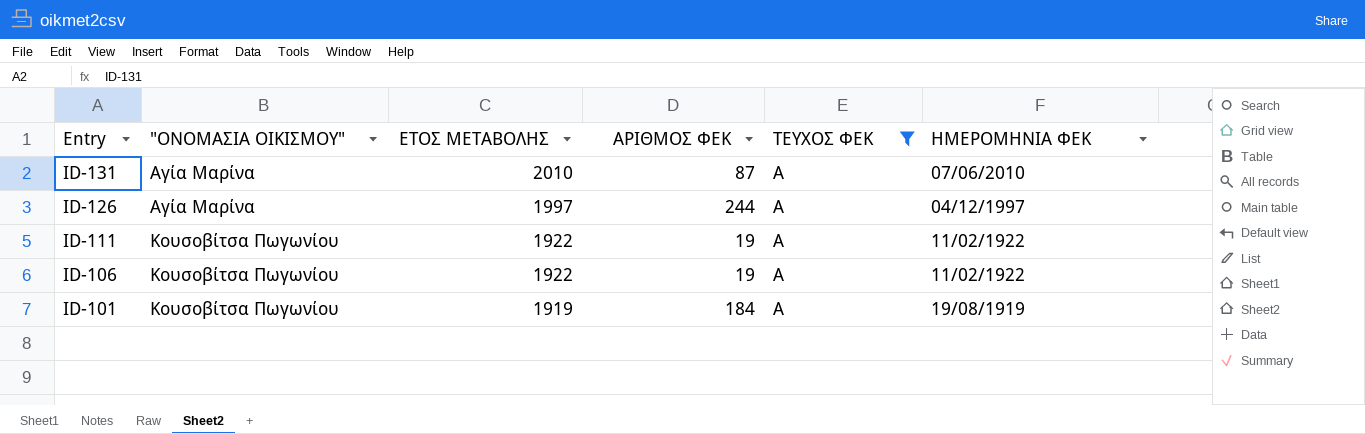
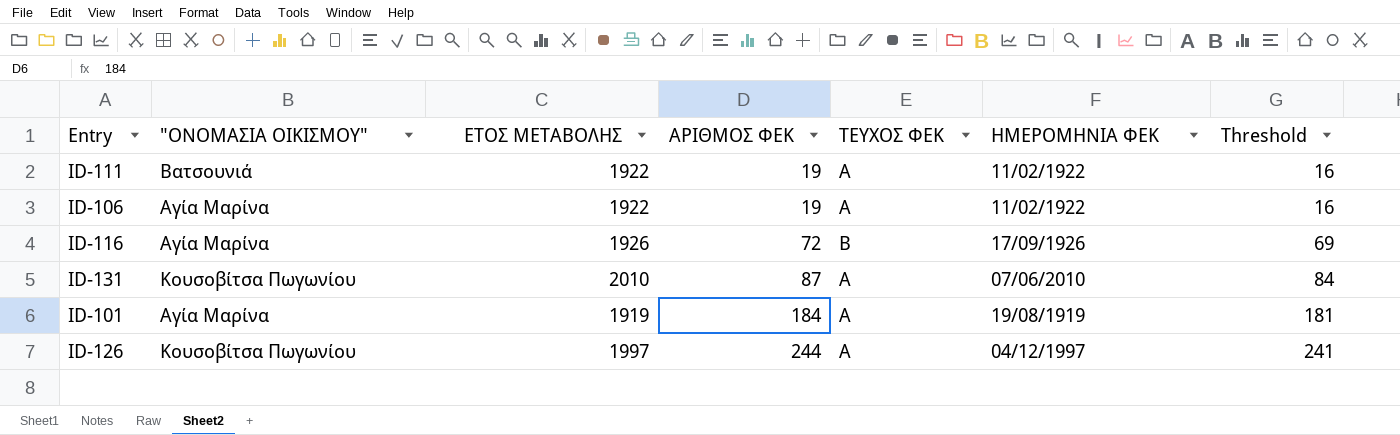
filter: ΤΕΥΧΟΣ ΦΕΚ = Α -> none
row order: Entry descending -> ΑΡΙΘΜΟΣ ΦΕΚ ascending
column Threshold | formula: none -> [ΑΡΙΘΜΟΣ ΦΕΚ] - 3
ID-111 | "ΟΝΟΜΑΣΙΑ ΟΙΚΙΣΜΟΥ": Κουσοβίτσα Πωγωνίου -> Βατσουνιά
ID-106 | "ΟΝΟΜΑΣΙΑ ΟΙΚΙΣΜΟΥ": Κουσοβίτσα Πωγωνίου -> Αγία Μαρίνα
ID-131 | "ΟΝΟΜΑΣΙΑ ΟΙΚΙΣΜΟΥ": Αγία Μαρίνα -> Κουσοβίτσα Πωγωνίου
ID-101 | "ΟΝΟΜΑΣΙΑ ΟΙΚΙΣΜΟΥ": Κουσοβίτσα Πωγωνίου -> Αγία Μαρίνα
ID-126 | "ΟΝΟΜΑΣΙΑ ΟΙΚΙΣΜΟΥ": Αγία Μαρίνα -> Κουσοβίτσα Πωγωνίου

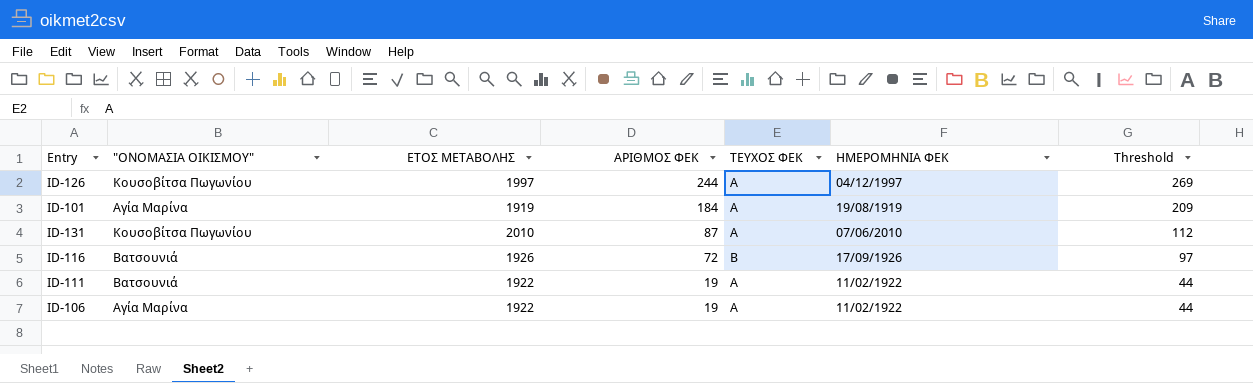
row order: ΑΡΙΘΜΟΣ ΦΕΚ ascending -> ΑΡΙΘΜΟΣ ΦΕΚ descending
column Threshold | formula: [ΑΡΙΘΜΟΣ ΦΕΚ] - 3 -> [ΑΡΙΘΜΟΣ ΦΕΚ] + 25
ID-116 | "ΟΝΟΜΑΣΙΑ ΟΙΚΙΣΜΟΥ": Αγία Μαρίνα -> Βατσουνιά

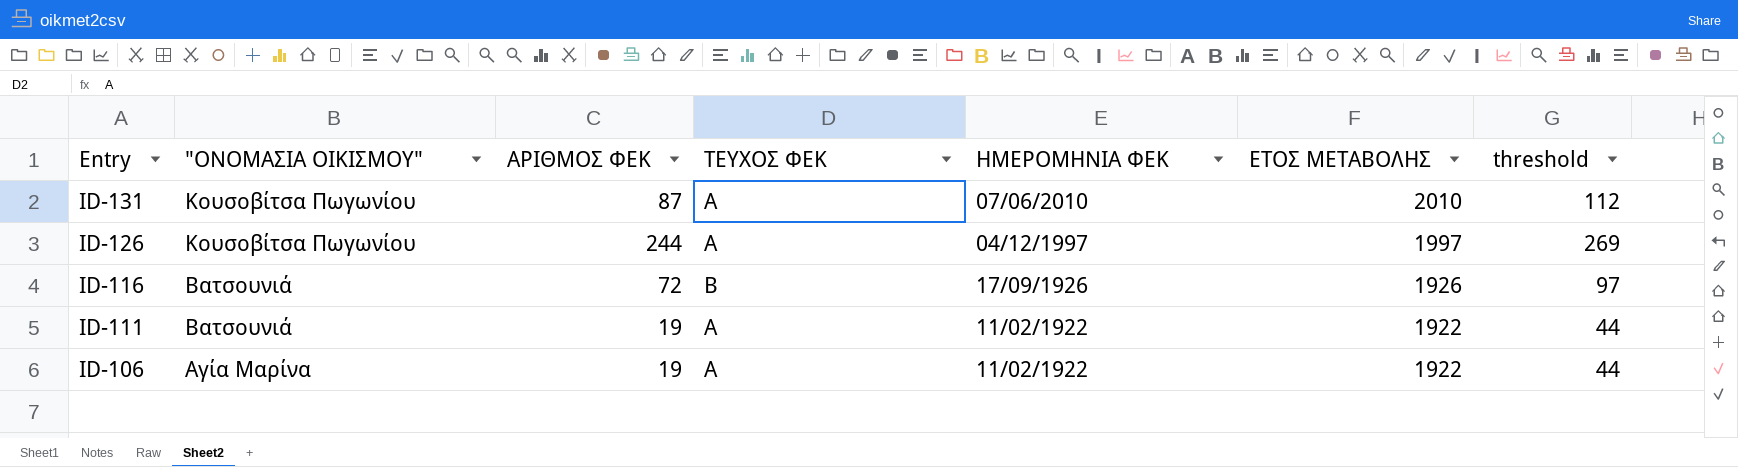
row order: ΑΡΙΘΜΟΣ ΦΕΚ descending -> Entry descending
column ΕΤΟΣ ΜΕΤΑΒΟΛΗΣ | position: 3 -> 6
column name: Threshold -> threshold
row ID-101: Αγία Μαρίνα | 1919 | 184 | Α | 19/08/1919 | 209 -> none

